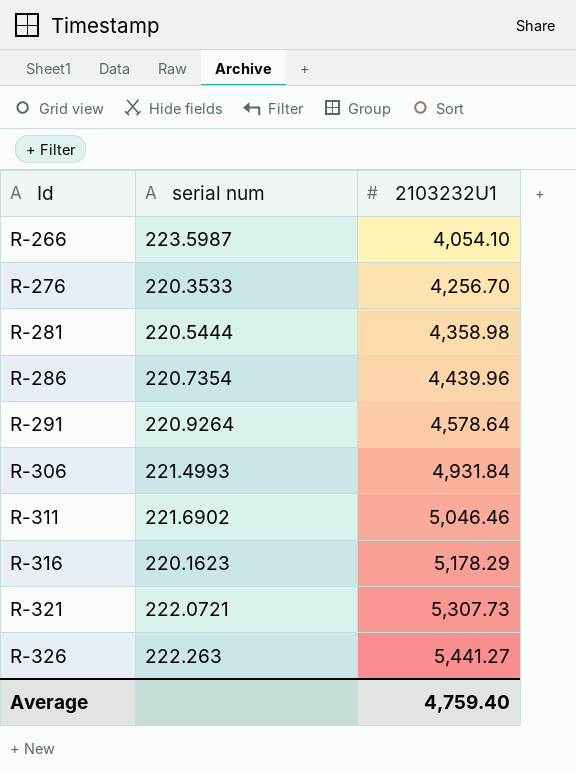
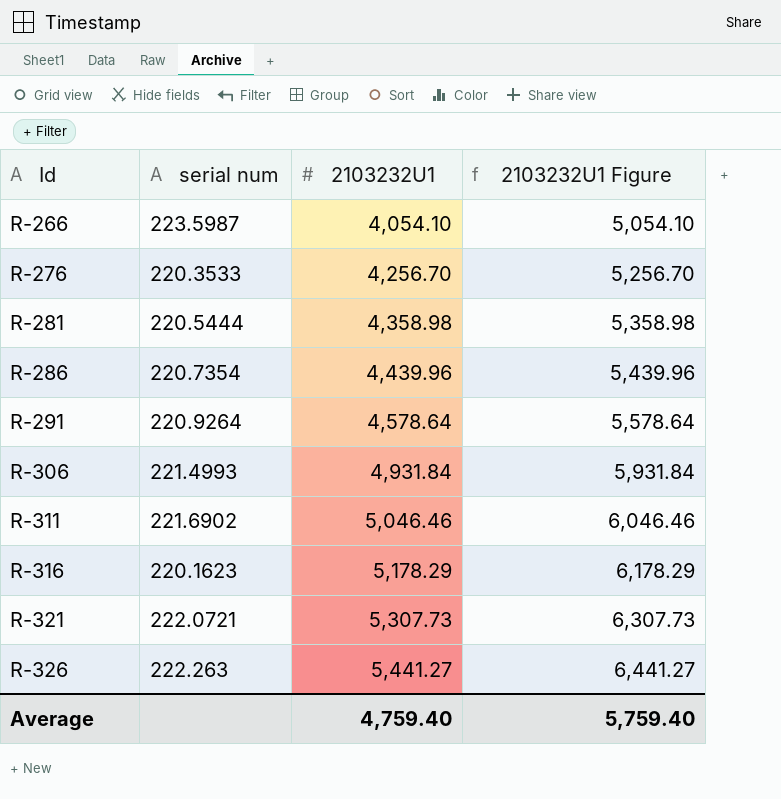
column 2103232U1 Figure | formula: none -> [2103232U1] + 1000

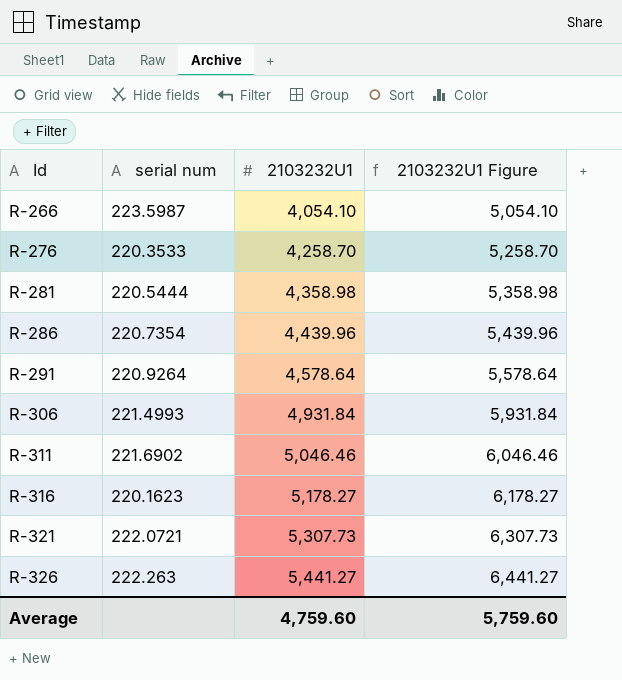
R-276 | 2103232U1: 4,256.70 -> 4,258.70
R-276 | 2103232U1 Figure: 5,256.70 -> 5,258.70
R-316 | 2103232U1: 5,178.29 -> 5,178.27
R-316 | 2103232U1 Figure: 6,178.29 -> 6,178.27
Average | 2103232U1: 4,759.40 -> 4,759.60
Average | 2103232U1 Figure: 5,759.40 -> 5,759.60

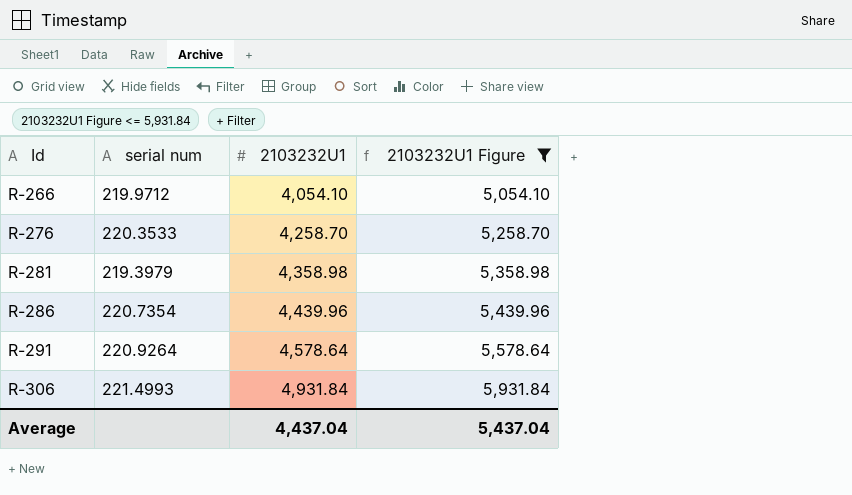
filter: none -> 2103232U1 Figure <= 5,931.84
R-266 | serial num: 223.5987 -> 219.9712
R-281 | serial num: 220.5444 -> 219.3979
Average | 2103232U1: 4,759.60 -> 4,437.04
Average | 2103232U1 Figure: 5,759.60 -> 5,437.04

